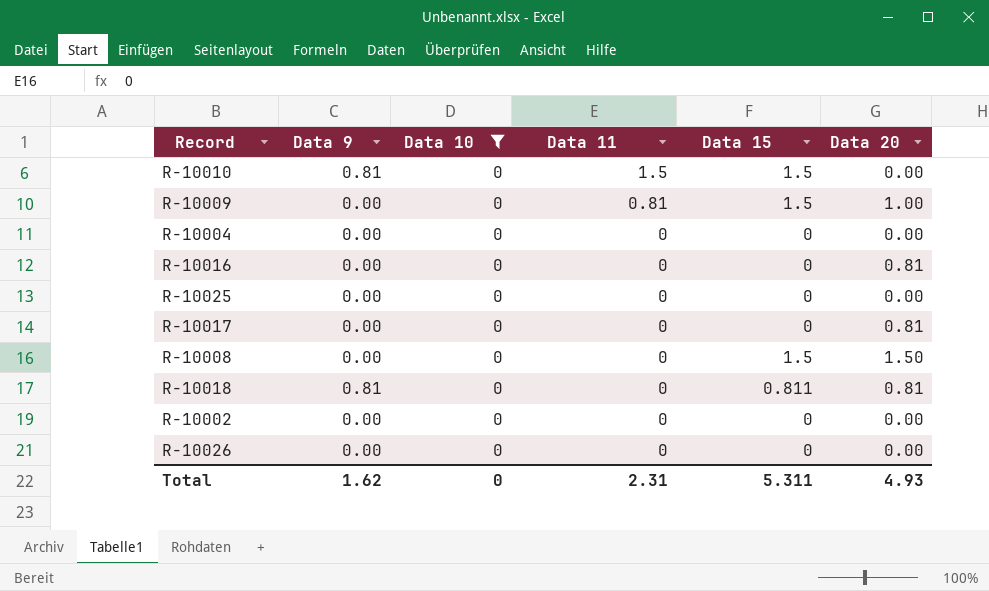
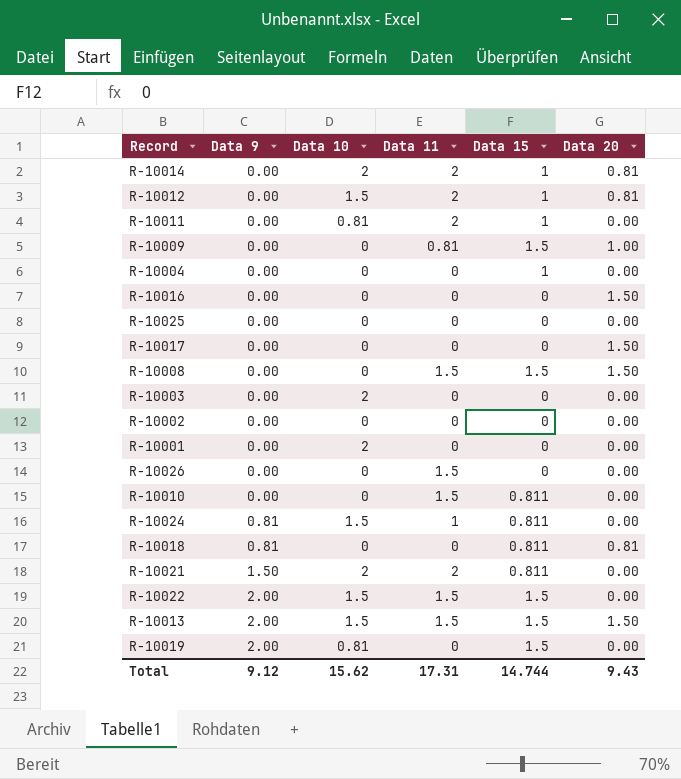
filter: Data 10 = 0 -> none
row order: Data 11 descending -> Data 9 ascending
R-10004 | Data 15: 0 -> 1
R-10016 | Data 20: 0.81 -> 1.50
R-10017 | Data 20: 0.81 -> 1.50
R-10008 | Data 11: 0 -> 1.5
R-10026 | Data 11: 0 -> 1.5
R-10010 | Data 9: 0.81 -> 0.00
R-10010 | Data 15: 1.5 -> 0.811
Total | Data 9: 1.62 -> 9.12
Total | Data 10: 0 -> 15.62
Total | Data 11: 2.31 -> 17.31
Total | Data 15: 5.311 -> 14.744
Total | Data 20: 4.93 -> 9.43

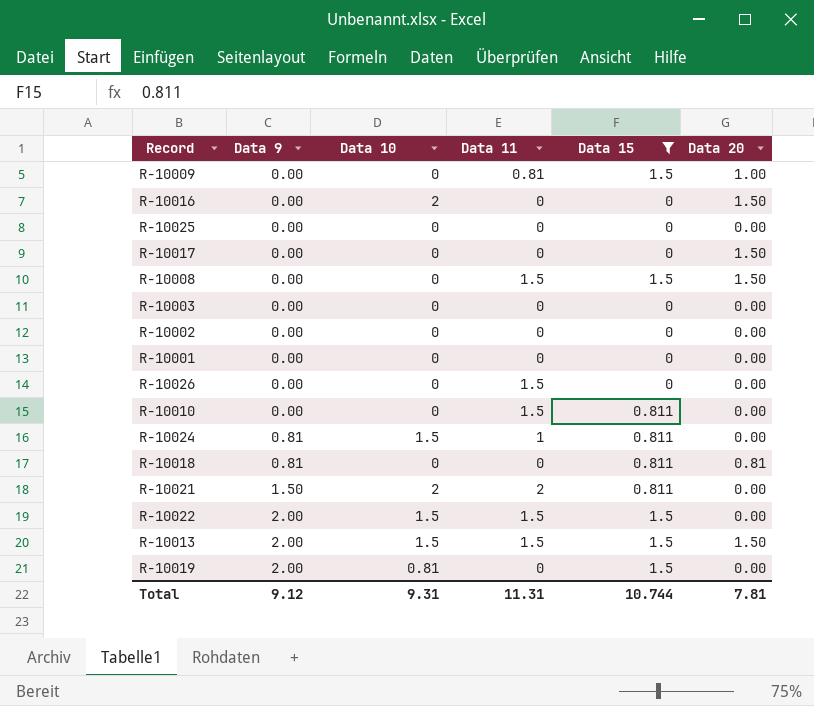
filter: none -> Data 15 != 1
R-10016 | Data 10: 0 -> 2
R-10003 | Data 10: 2 -> 0
R-10001 | Data 10: 2 -> 0
Total | Data 10: 15.62 -> 9.31
Total | Data 11: 17.31 -> 11.31
Total | Data 15: 14.744 -> 10.744
Total | Data 20: 9.43 -> 7.81

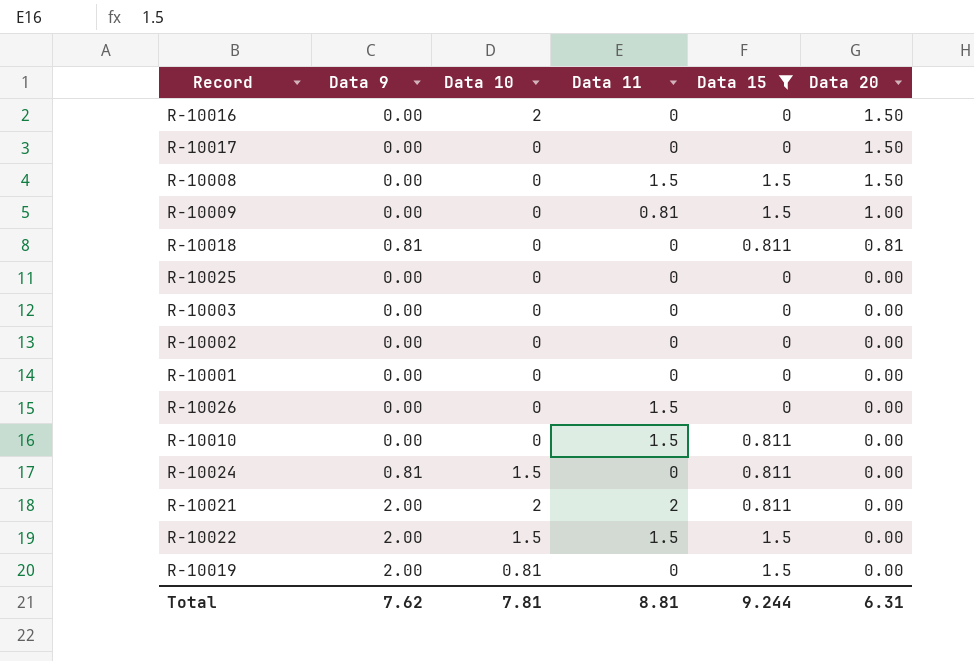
row order: Data 9 ascending -> Data 20 descending
row R-10013: 2.00 | 1.5 | 1.5 | 1.5 | 1.50 -> none
R-10024 | Data 11: 1 -> 0
R-10021 | Data 9: 1.50 -> 2.00
Total | Data 9: 9.12 -> 7.62
Total | Data 10: 9.31 -> 7.81
Total | Data 11: 11.31 -> 8.81
Total | Data 15: 10.744 -> 9.244
Total | Data 20: 7.81 -> 6.31

